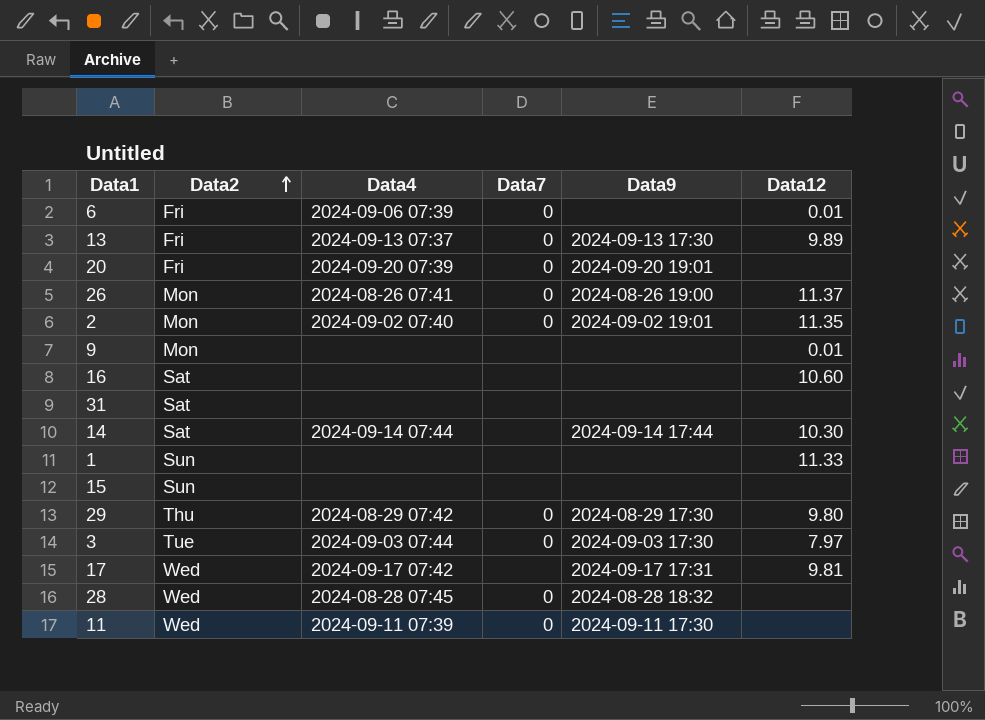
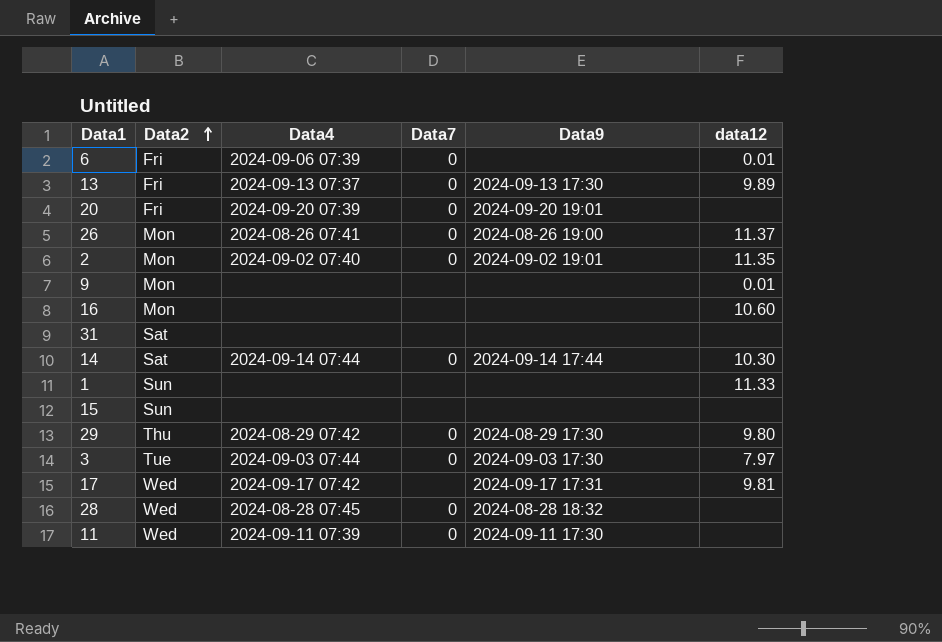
column name: Data12 -> data12
16 | Data2: Sat -> Mon
14 | Data7: none -> 0

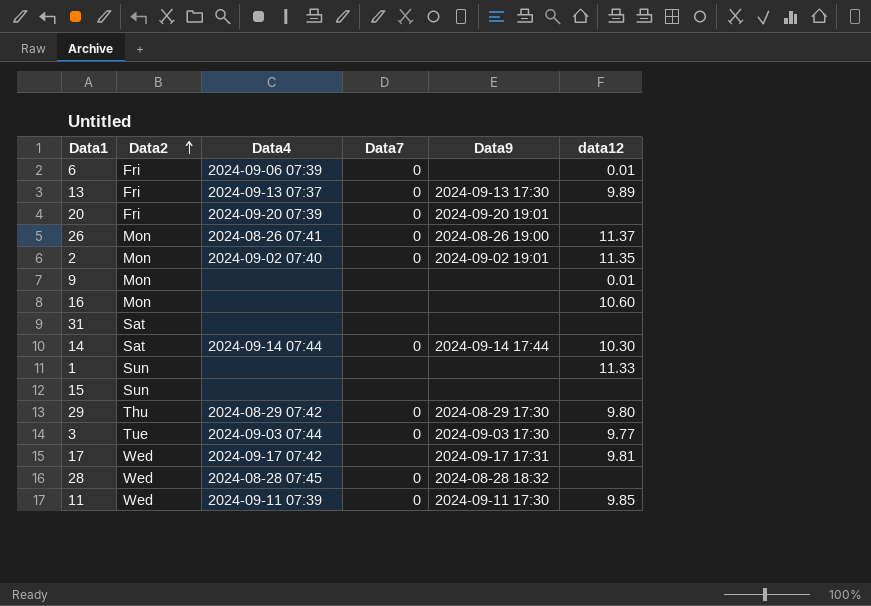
3 | data12: 7.97 -> 9.77
11 | data12: none -> 9.85

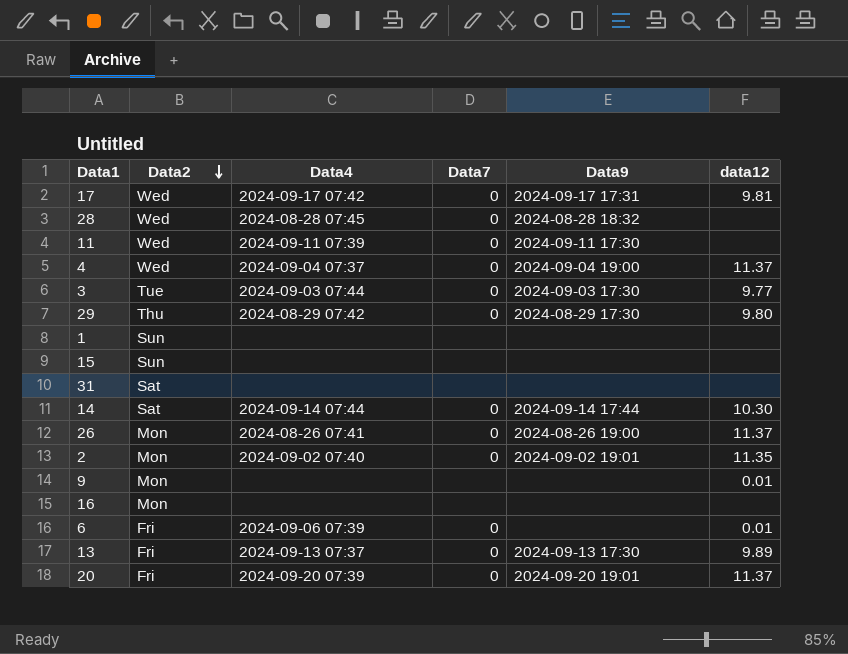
row order: Data2 ascending -> Data2 descending
17 | Data7: none -> 0
11 | data12: 9.85 -> none
row 4: none -> Wed | 2024-09-04 07:37 | 0 | 2024-09-04 19:00 | 11.37
1 | data12: 11.33 -> none
16 | data12: 10.60 -> none
20 | data12: none -> 11.37

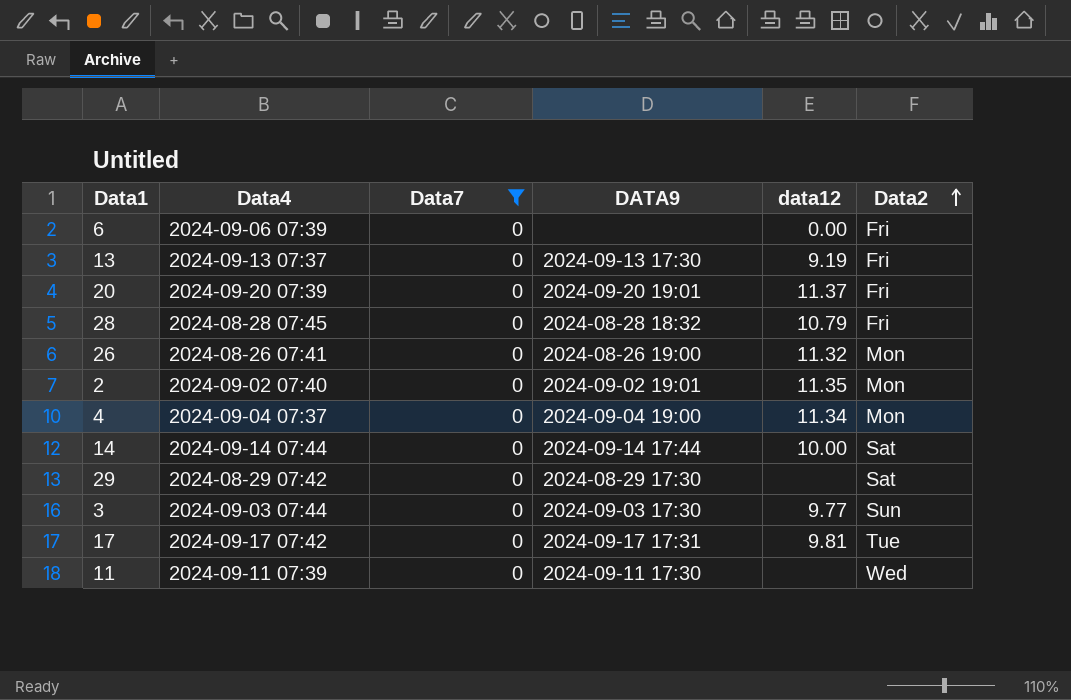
filter: none -> Data7 = 0
row order: Data2 descending -> Data2 ascending
column name: Data9 -> DATA9
column Data2 | position: 2 -> 6
6 | data12: 0.01 -> 0.00
13 | data12: 9.89 -> 9.19
28 | data12: none -> 10.79
28 | Data2: Wed -> Fri
26 | data12: 11.37 -> 11.32
4 | data12: 11.37 -> 11.34
4 | Data2: Wed -> Mon
14 | data12: 10.30 -> 10.00
29 | data12: 9.80 -> none
29 | Data2: Thu -> Sat
3 | Data2: Tue -> Sun
17 | Data2: Wed -> Tue

